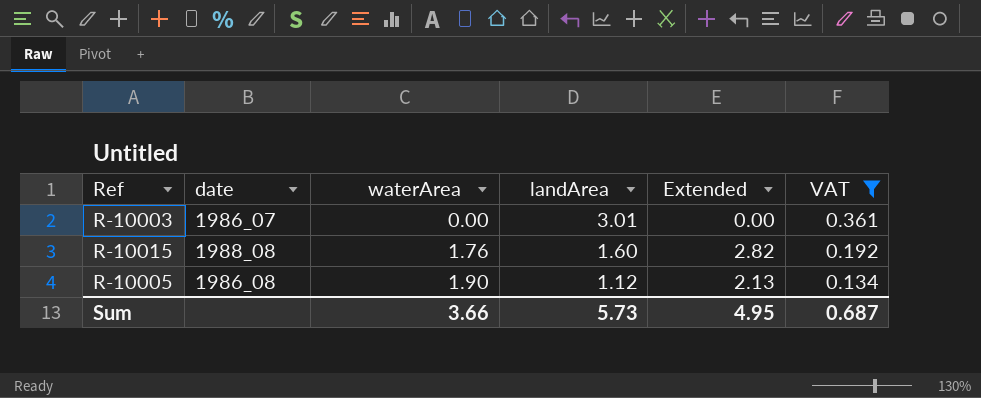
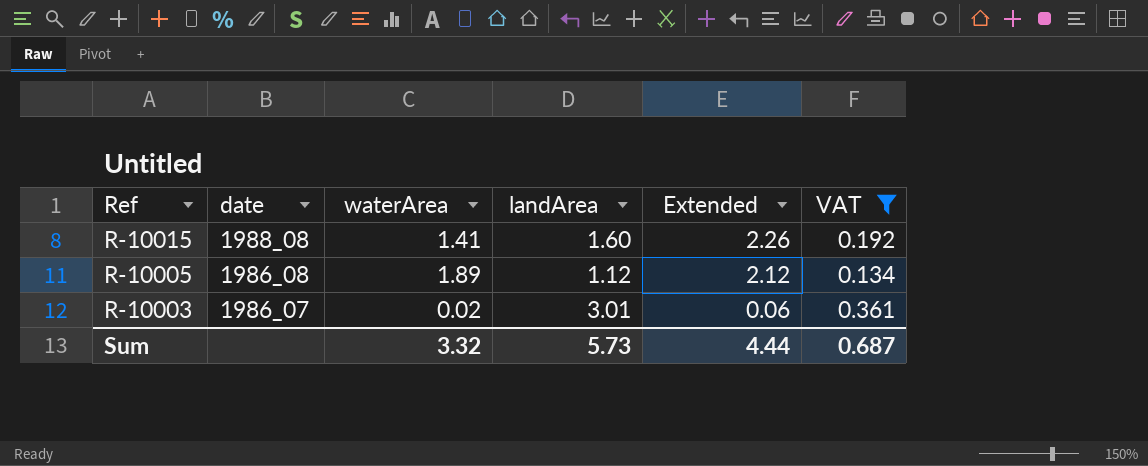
row order: waterArea ascending -> Ref descending
R-10015 | waterArea: 1.76 -> 1.41
R-10015 | Extended: 2.82 -> 2.26
R-10005 | waterArea: 1.90 -> 1.89
R-10005 | Extended: 2.13 -> 2.12
R-10003 | waterArea: 0.00 -> 0.02
R-10003 | Extended: 0.00 -> 0.06
Sum | waterArea: 3.66 -> 3.32
Sum | Extended: 4.95 -> 4.44

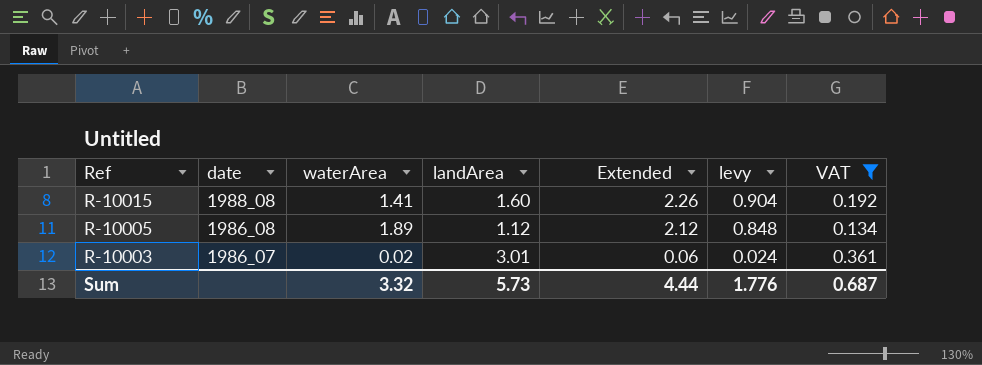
column levy | formula: none -> [Extended] * 0.4

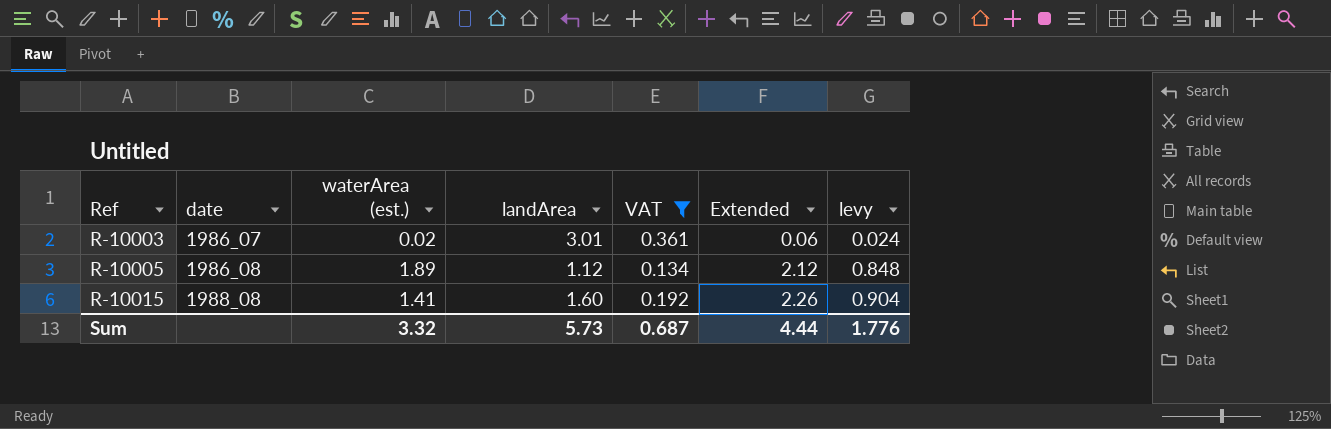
row order: Ref descending -> Ref ascending
column name: waterArea -> waterArea (est.)
column VAT | position: 7 -> 5

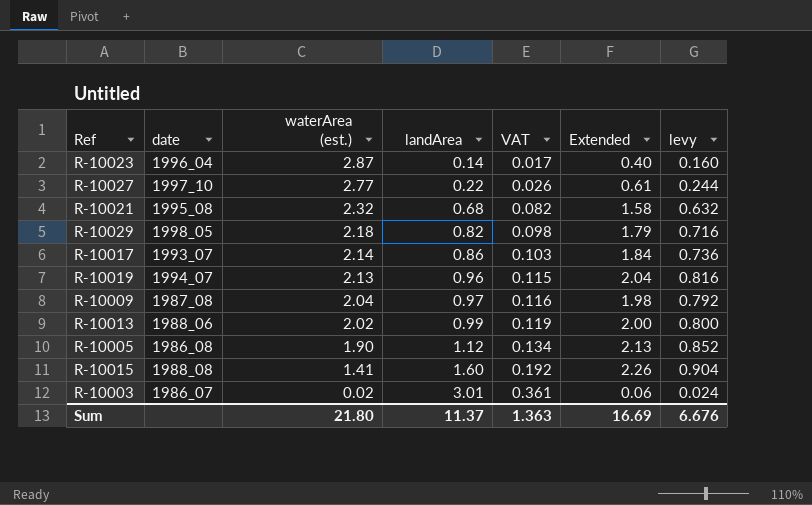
filter: VAT >= 0.134 -> none
row order: Ref ascending -> waterArea (est.) descending
R-10005 | waterArea (est.): 1.89 -> 1.90
R-10005 | Extended: 2.12 -> 2.13
R-10005 | levy: 0.848 -> 0.852
Sum | waterArea (est.): 3.32 -> 21.80
Sum | landArea: 5.73 -> 11.37
Sum | VAT: 0.687 -> 1.363
Sum | Extended: 4.44 -> 16.69
Sum | levy: 1.776 -> 6.676

